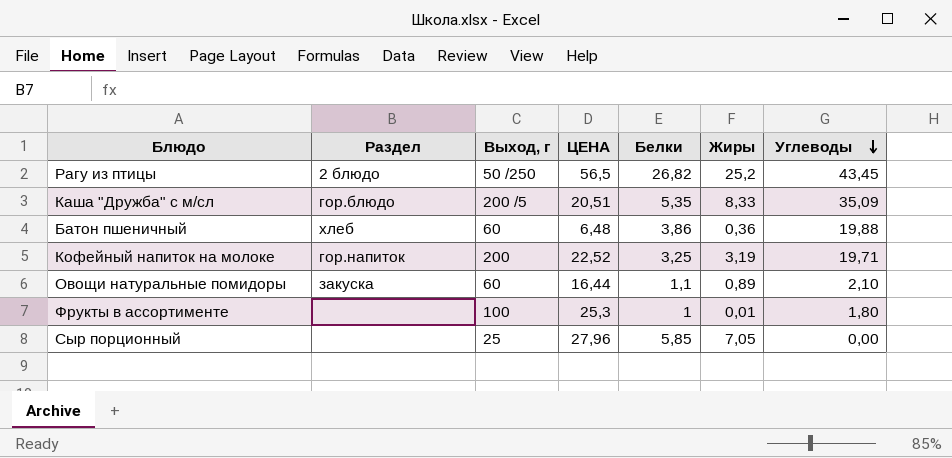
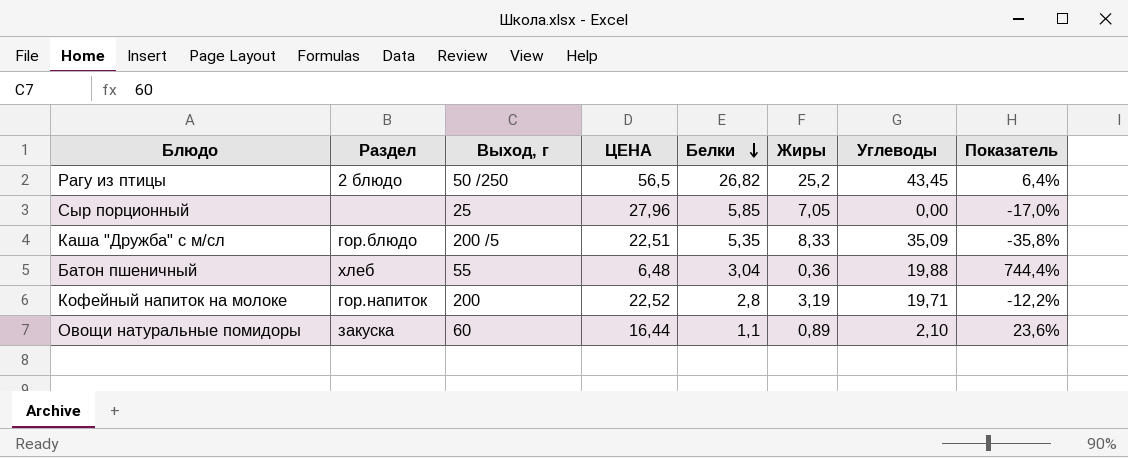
row order: Углеводы descending -> Белки descending
column Показатель | formula: none -> ([Белки] - [Жиры]) / [Жиры]
row Фрукты в ассортименте: none | 100 | 25,3 | 1 | 0,01 | 1,80 -> none
Каша "Дружба" с м/сл | ЦЕНА: 20,51 -> 22,51
Батон пшеничный | Выход, г: 60 -> 55
Батон пшеничный | Белки: 3,86 -> 3,04
Кофейный напиток на молоке | Белки: 3,25 -> 2,8

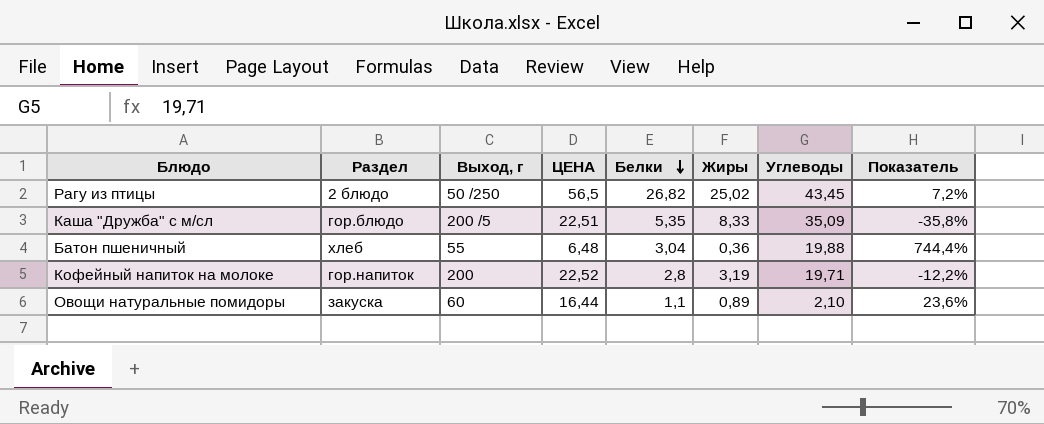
row Сыр порционный: none | 25 | 27,96 | 5,85 | 7,05 | 0,00 | -17,0% -> none
Рагу из птицы | Жиры: 25,2 -> 25,02
Рагу из птицы | Показатель: 6,4% -> 7,2%

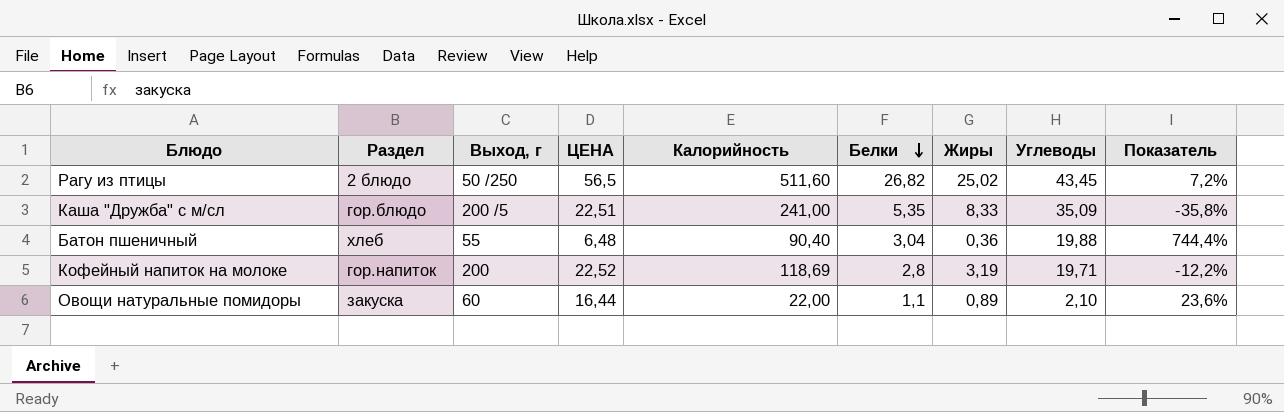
column Калорийность | position: none -> 5

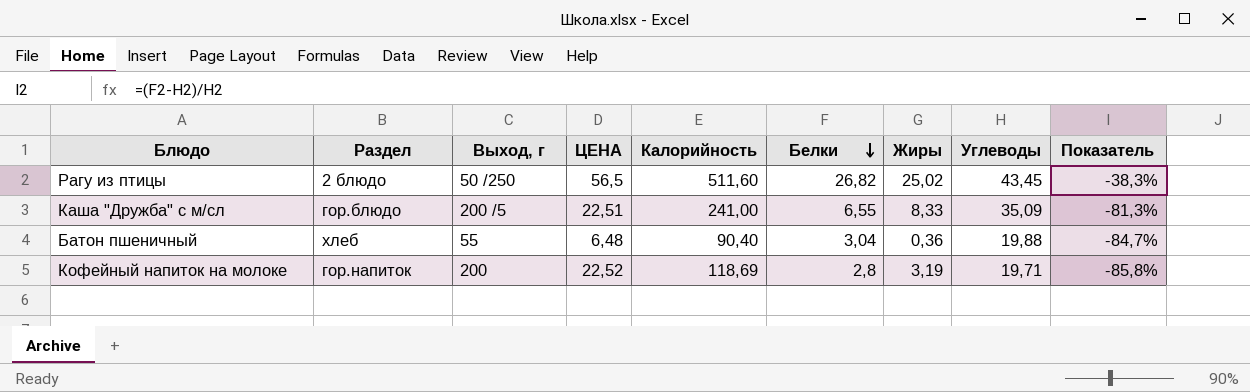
column Показатель | formula: ([Белки] - [Жиры]) / [Жиры] -> ([Белки] - [Углеводы]) / [Углеводы]
row Овощи натуральные помидоры: закуска | 60 | 16,44 | 22,00 | 1,1 | 0,89 | 2,10 | 23,6% -> none
Каша "Дружба" с м/сл | Белки: 5,35 -> 6,55

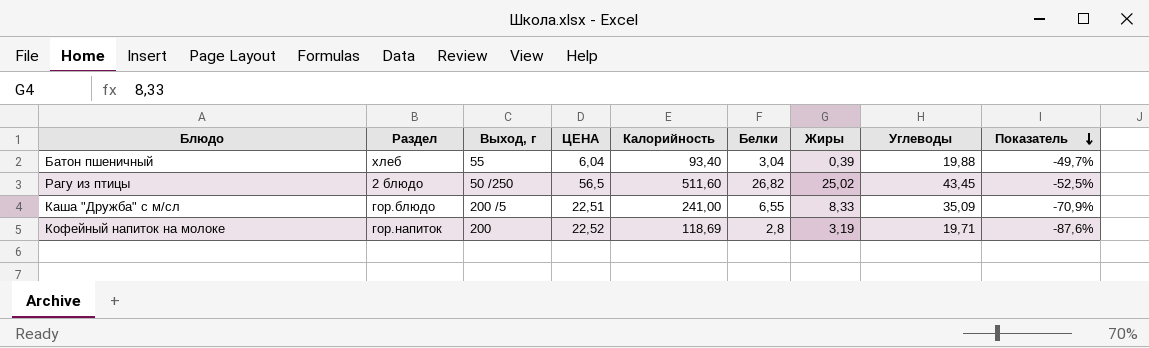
row order: Белки descending -> Показатель descending
column Показатель | formula: ([Белки] - [Углеводы]) / [Углеводы] -> ([Белки] - [ЦЕНА]) / [ЦЕНА]
Батон пшеничный | ЦЕНА: 6,48 -> 6,04
Батон пшеничный | Калорийность: 90,40 -> 93,40
Батон пшеничный | Жиры: 0,36 -> 0,39

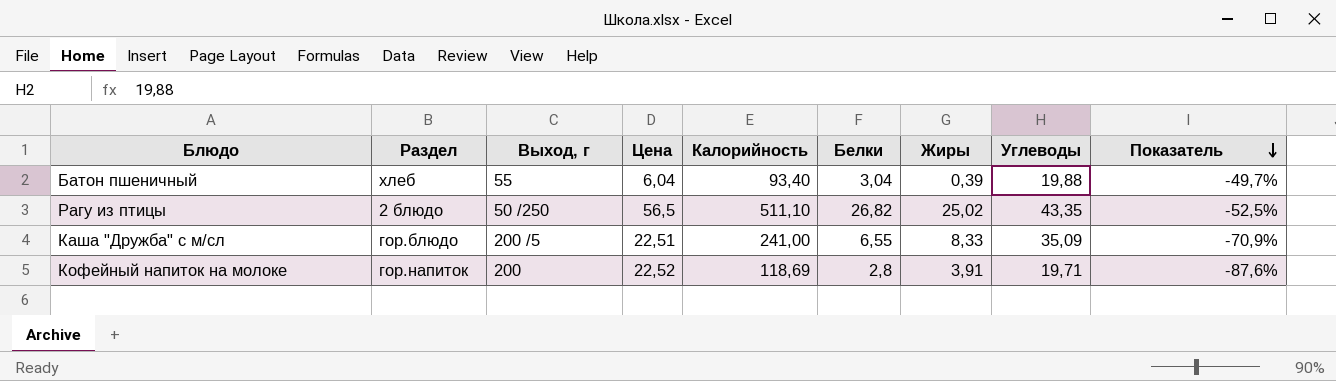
column name: ЦЕНА -> Цена
Рагу из птицы | Калорийность: 511,60 -> 511,10
Рагу из птицы | Углеводы: 43,45 -> 43,35
Кофейный напиток на молоке | Жиры: 3,19 -> 3,91

